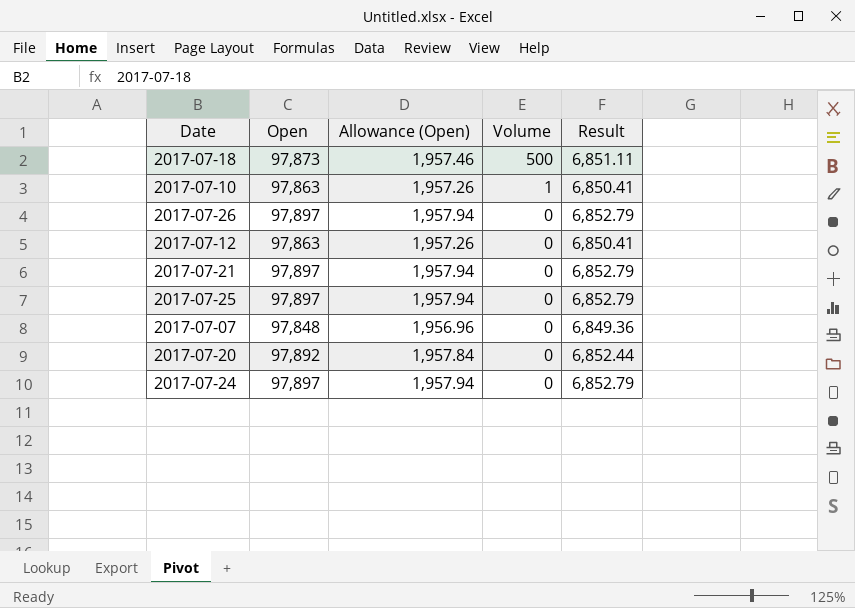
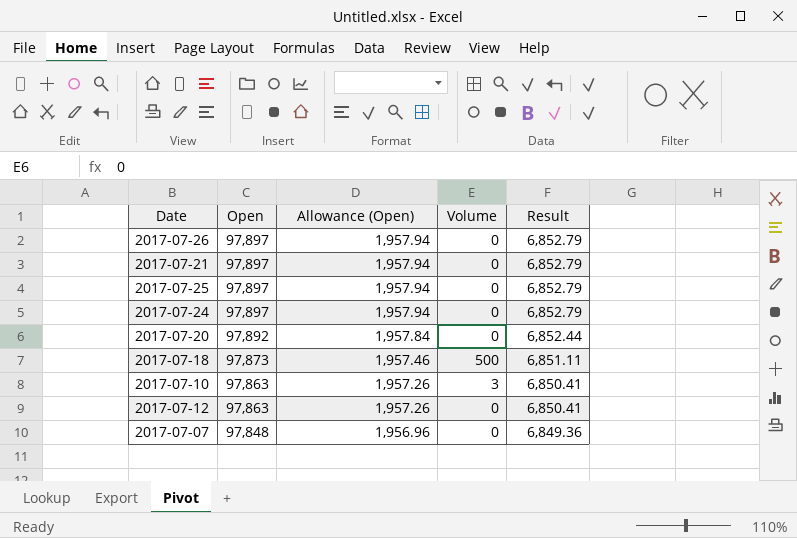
row order: Volume descending -> Open descending
2017-07-10 | Volume: 1 -> 3

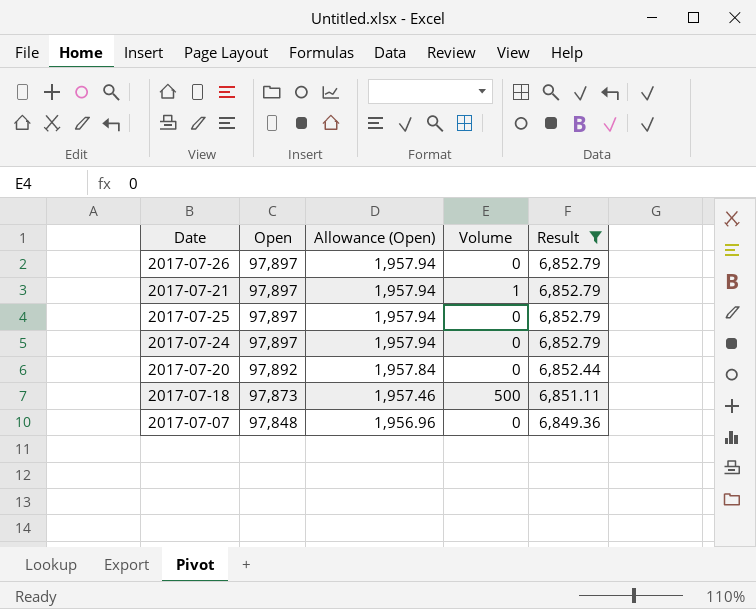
filter: none -> Result != 6,850.41
2017-07-21 | Volume: 0 -> 1

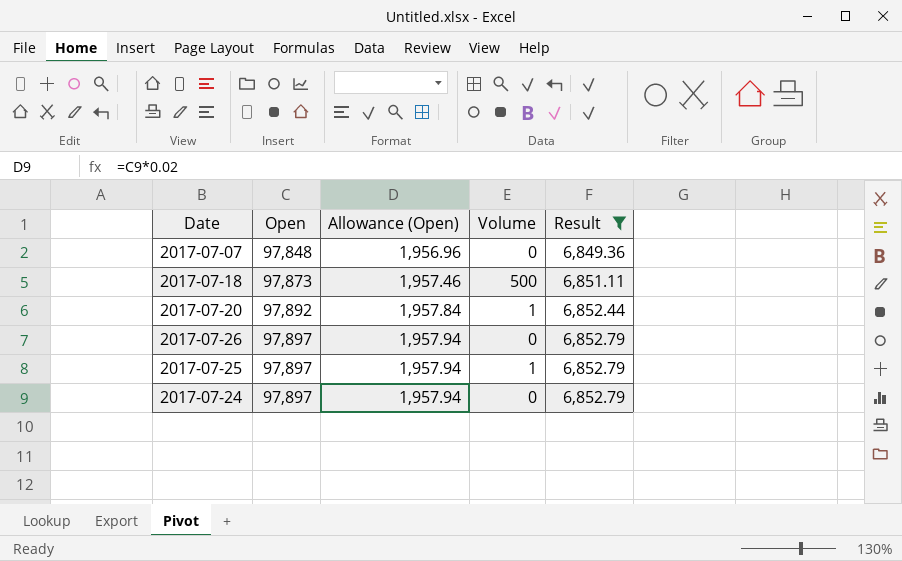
row order: Open descending -> Open ascending
row 2017-07-21: 97,897 | 1,957.94 | 1 | 6,852.79 -> none
2017-07-20 | Volume: 0 -> 1
2017-07-25 | Volume: 0 -> 1

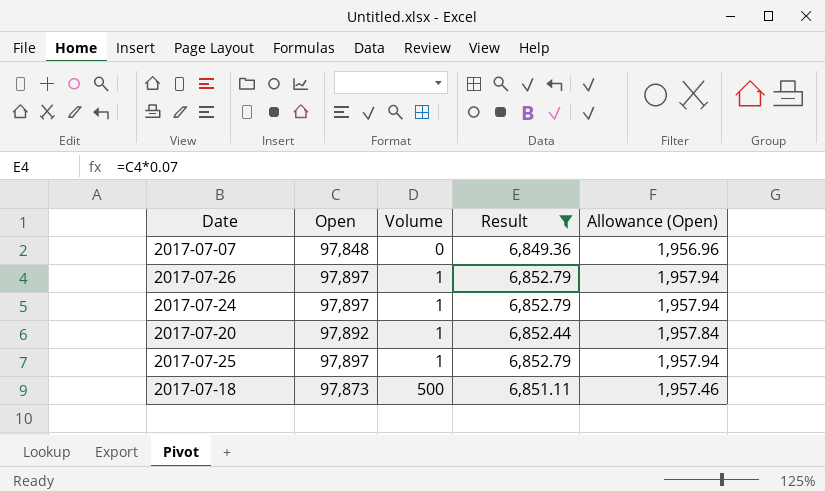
row order: Open ascending -> Volume ascending
column Allowance (Open) | position: 3 -> 5
2017-07-26 | Volume: 0 -> 1
2017-07-24 | Volume: 0 -> 1

